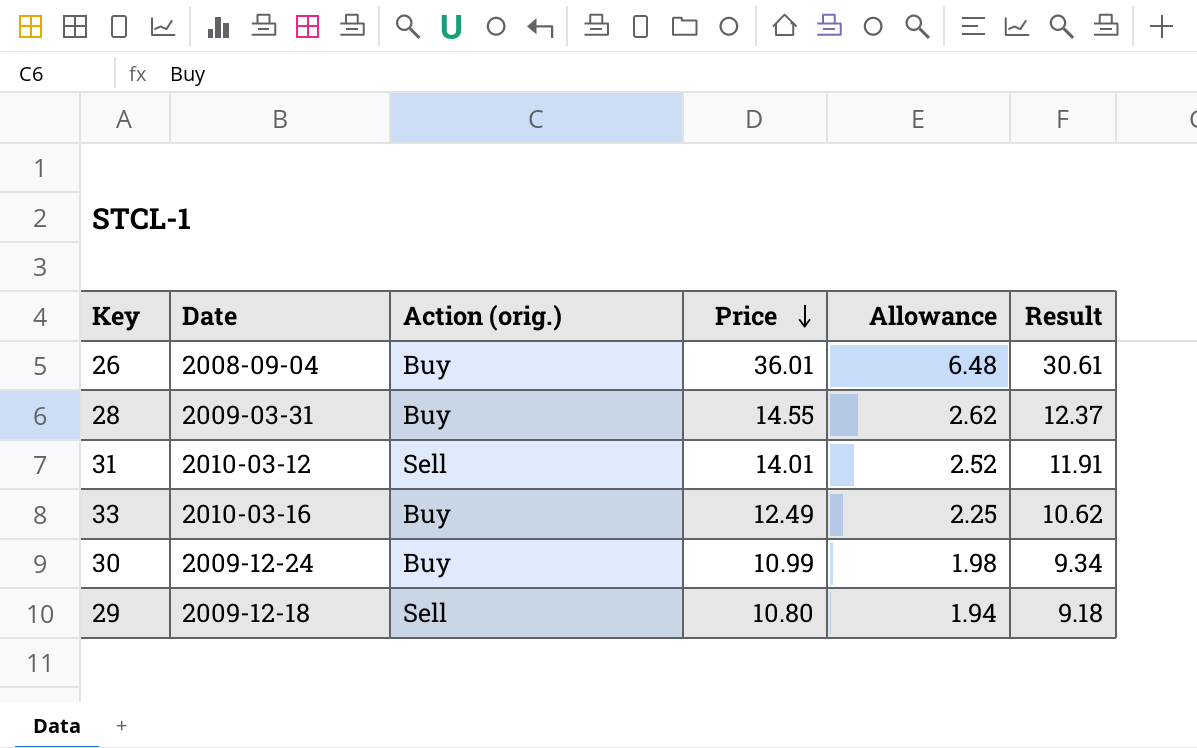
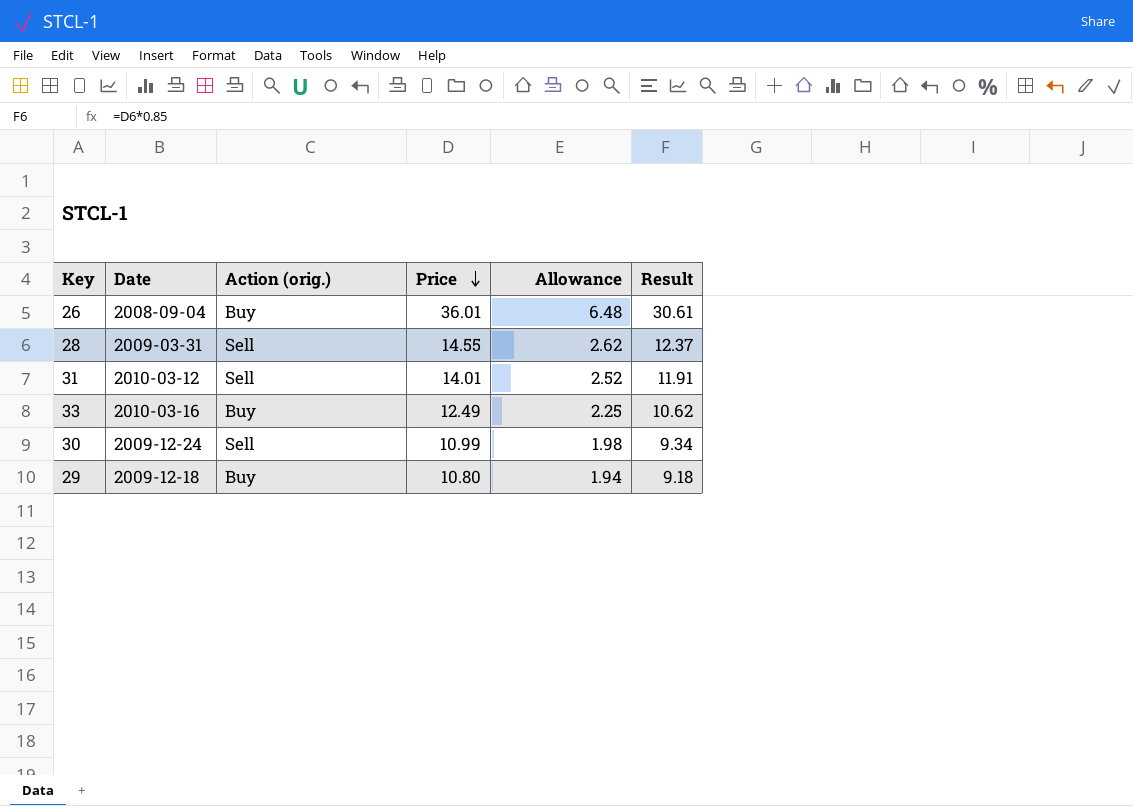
28 | Action (orig.): Buy -> Sell
30 | Action (orig.): Buy -> Sell
29 | Action (orig.): Sell -> Buy

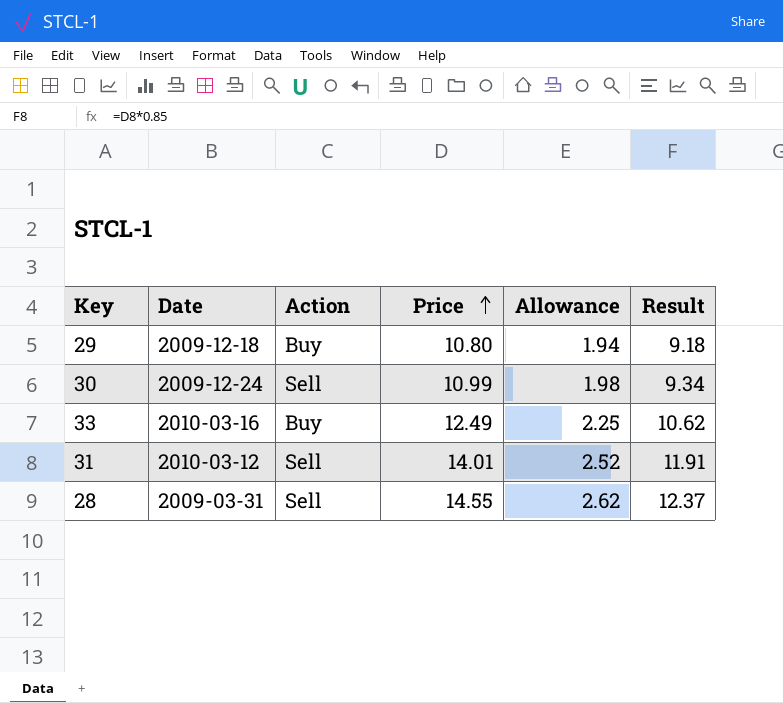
row order: Price descending -> Price ascending
column name: Action (orig.) -> Action
row 26: 2008-09-04 | Buy | 36.01 | 6.48 | 30.61 -> none

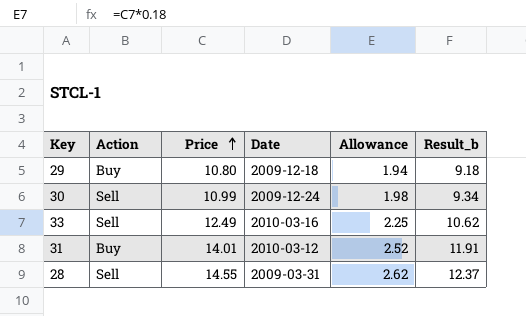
column Date | position: 2 -> 4
column name: Result -> Result_b
33 | Action: Buy -> Sell
31 | Action: Sell -> Buy

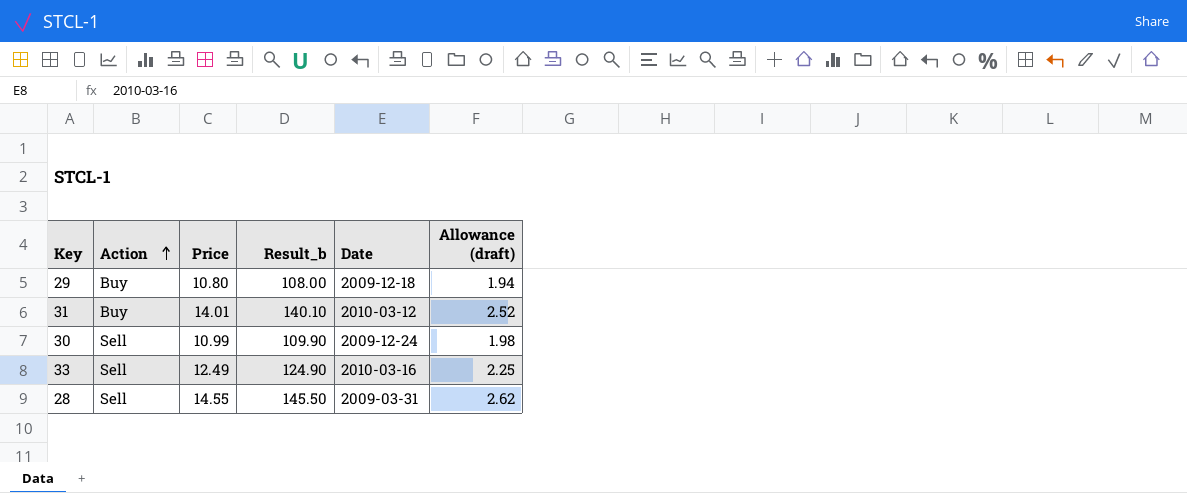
row order: Price ascending -> Action ascending
column Result_b | formula: [Price] * 0.85 -> [Price] * 10
column Result_b | position: 6 -> 4
column name: Allowance -> Allowance (draft)

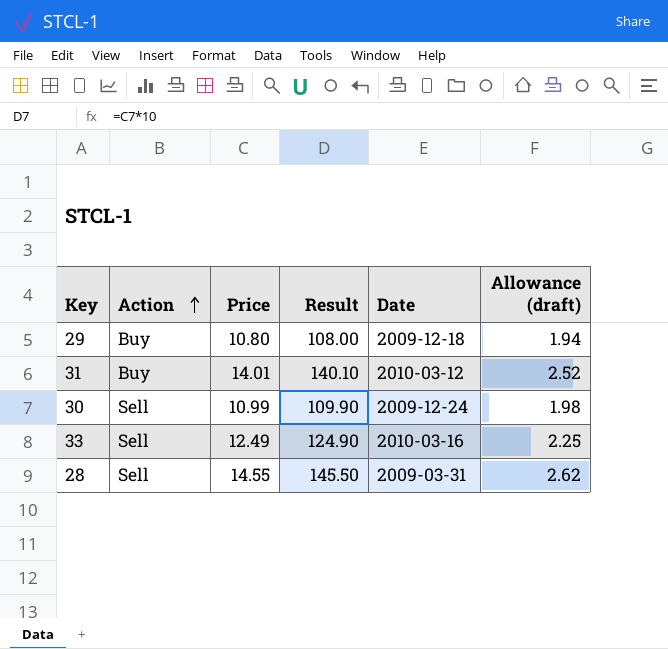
column name: Result_b -> Result

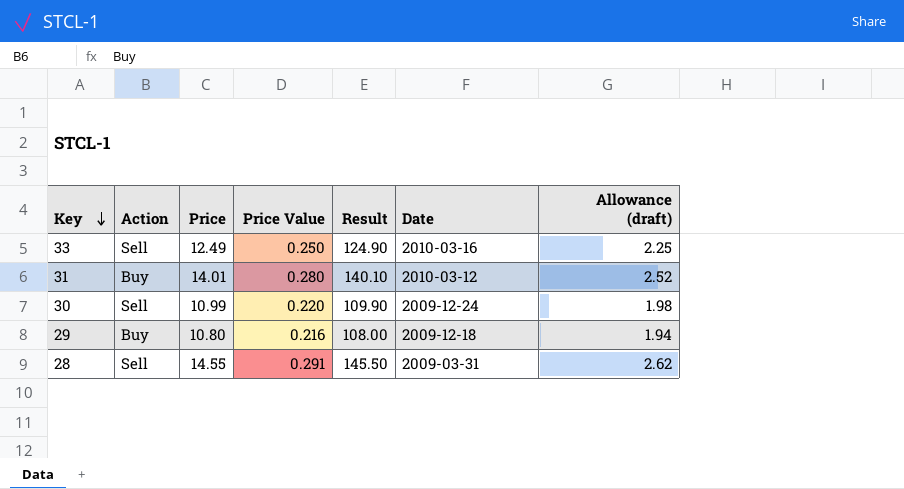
row order: Action ascending -> Key descending
column Price Value | formula: none -> [Price] * 0.02

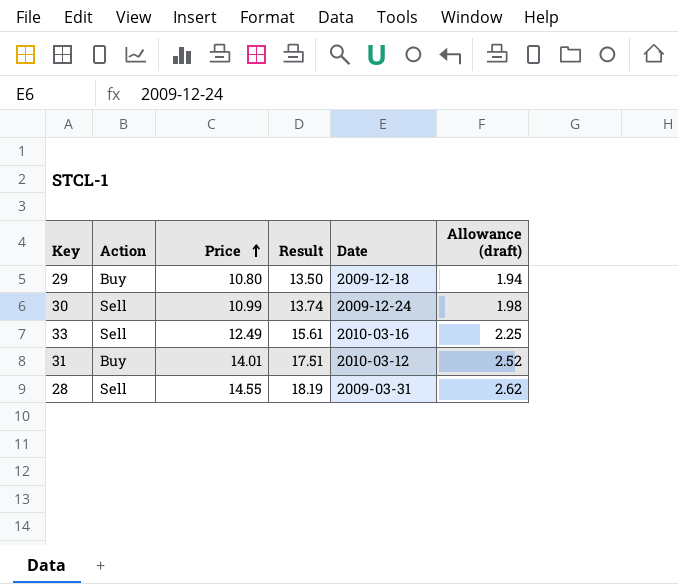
row order: Key descending -> Price ascending
column Price Value | formula: [Price] * 0.02 -> none
column Result | formula: [Price] * 10 -> [Price] * 1.25

